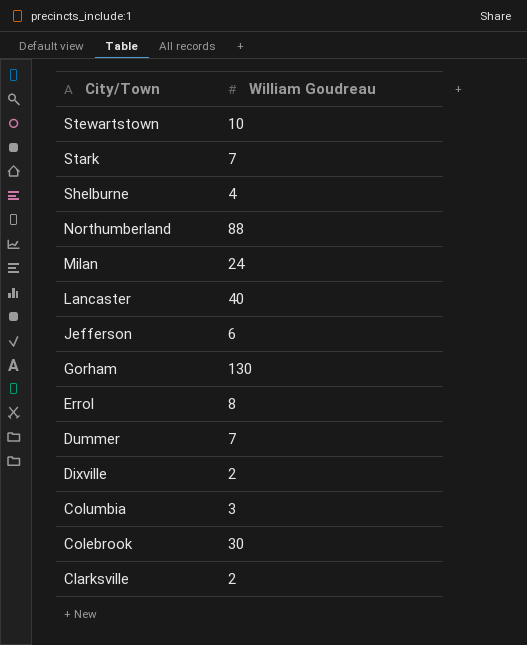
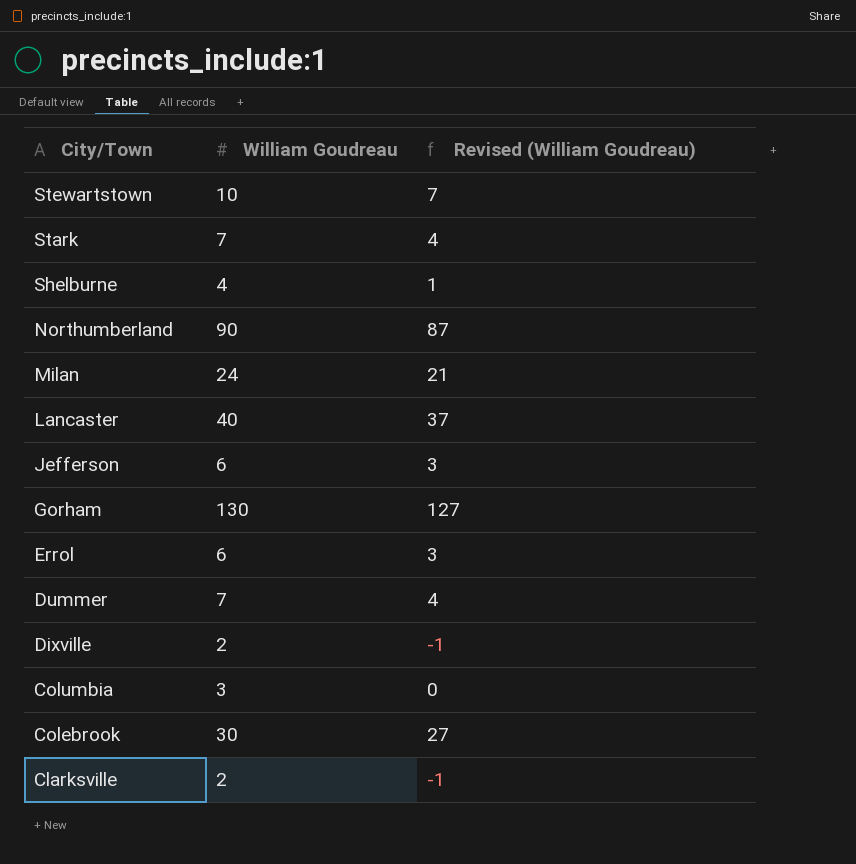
column Revised (William Goudreau) | formula: none -> [William Goudreau] - 3
Northumberland | William Goudreau: 88 -> 90
Errol | William Goudreau: 8 -> 6

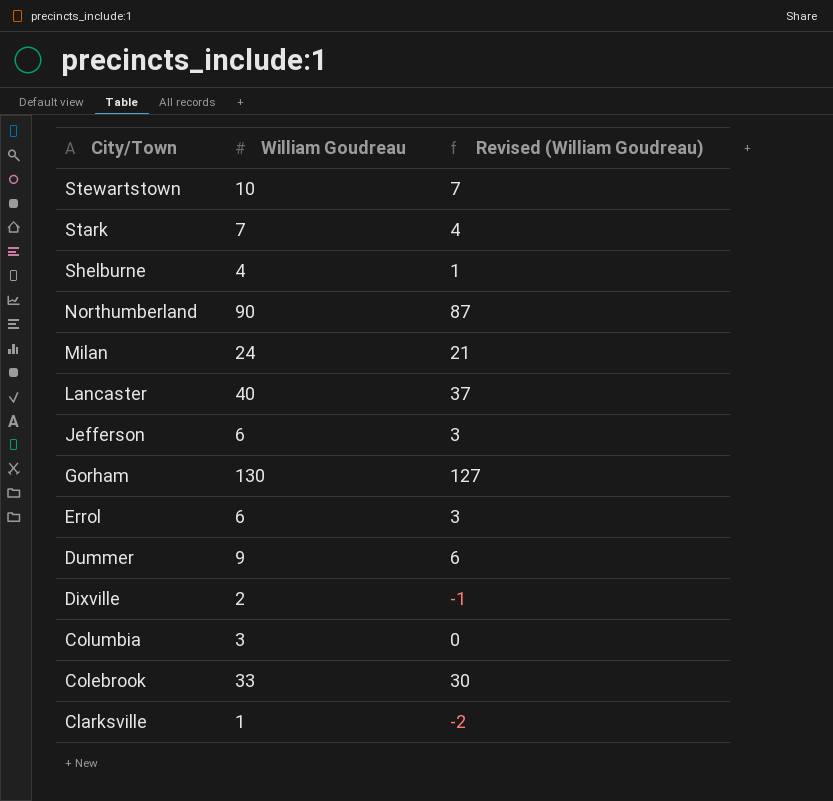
Dummer | William Goudreau: 7 -> 9
Dummer | Revised (William Goudreau): 4 -> 6
Colebrook | William Goudreau: 30 -> 33
Colebrook | Revised (William Goudreau): 27 -> 30
Clarksville | William Goudreau: 2 -> 1
Clarksville | Revised (William Goudreau): -1 -> -2

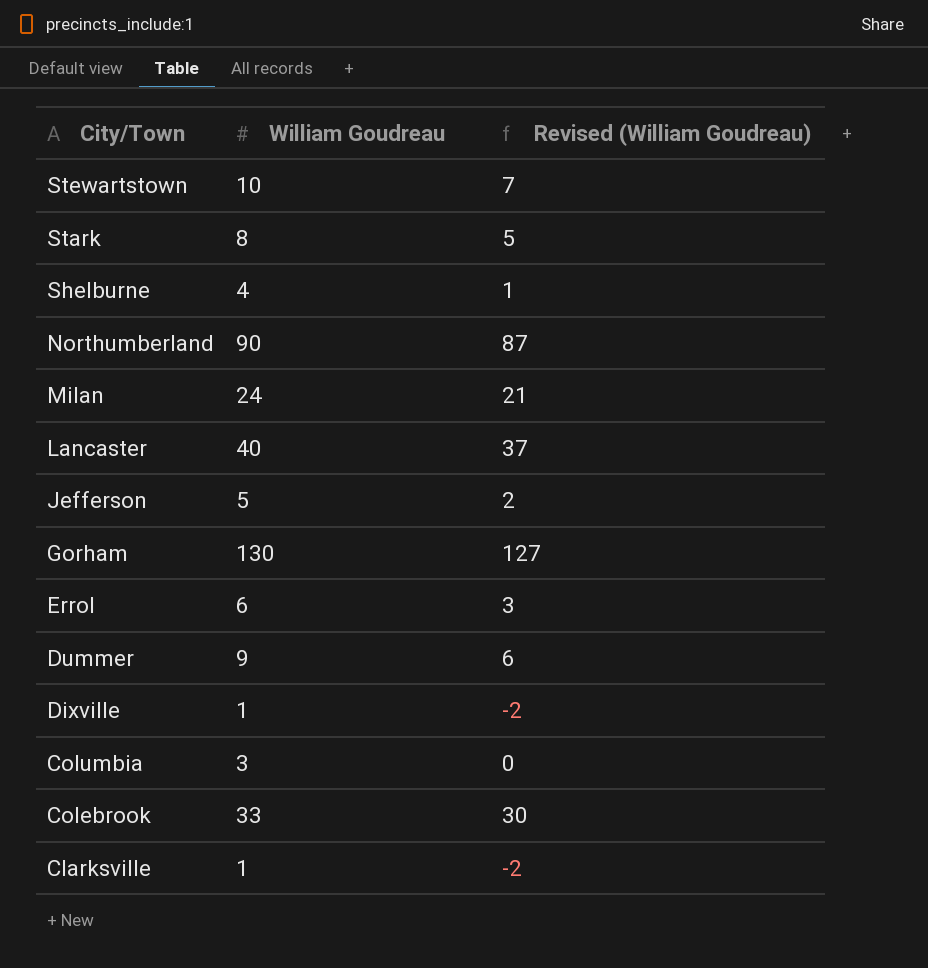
Stark | William Goudreau: 7 -> 8
Stark | Revised (William Goudreau): 4 -> 5
Jefferson | William Goudreau: 6 -> 5
Jefferson | Revised (William Goudreau): 3 -> 2
Dixville | William Goudreau: 2 -> 1
Dixville | Revised (William Goudreau): -1 -> -2

